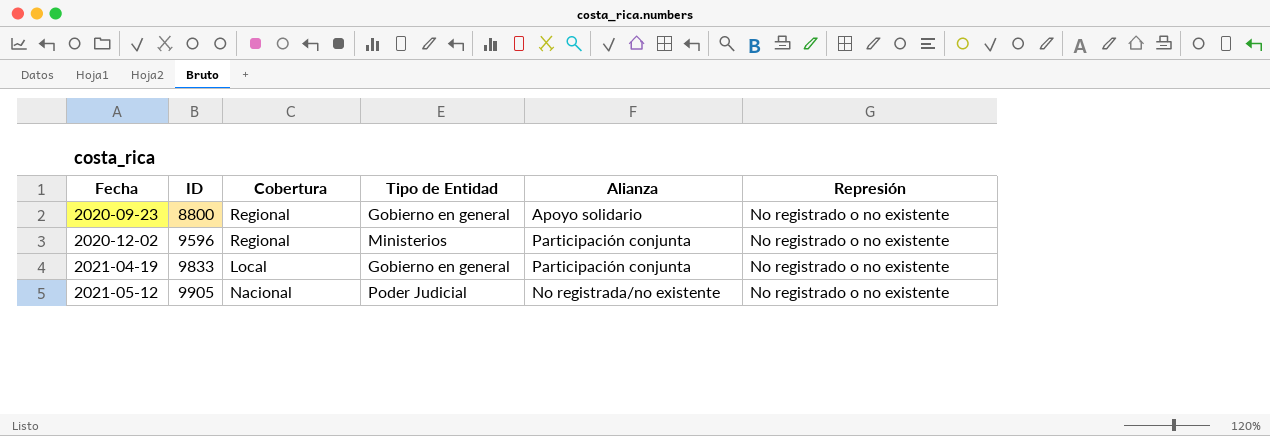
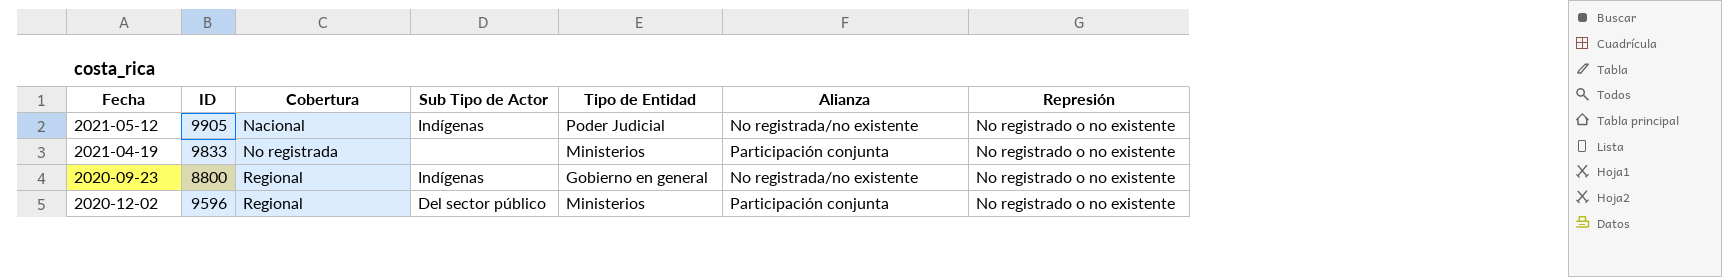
row order: Fecha ascending -> Cobertura ascending
column Sub Tipo de Actor | position: none -> 4
2021-04-19 | Cobertura: Local -> No registrada
2021-04-19 | Tipo de Entidad: Gobierno en general -> Ministerios
2020-09-23 | Alianza: Apoyo solidario -> No registrada/no existente

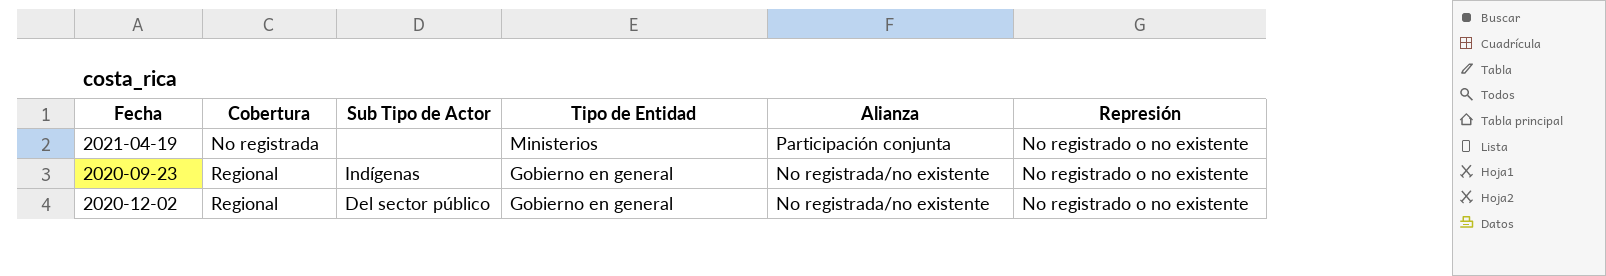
column ID | position: 2 -> none
row 2021-05-12: 9905 | Nacional | Indígenas | Poder Judicial | No registrada/no existente | No registrado o no existente -> none
2020-12-02 | Tipo de Entidad: Ministerios -> Gobierno en general
2020-12-02 | Alianza: Participación conjunta -> No registrada/no existente

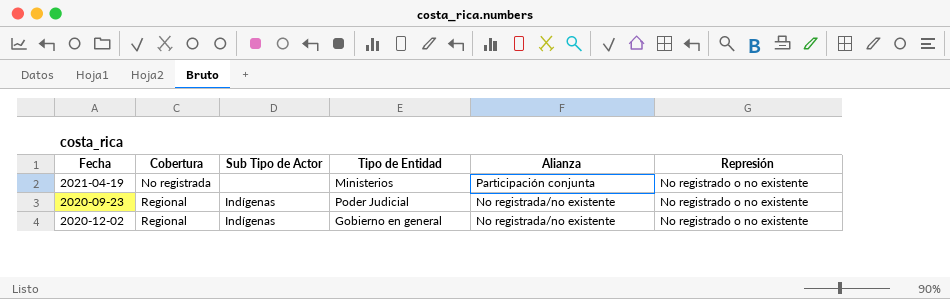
2020-09-23 | Tipo de Entidad: Gobierno en general -> Poder Judicial
2020-12-02 | Sub Tipo de Actor: Del sector público -> Indígenas

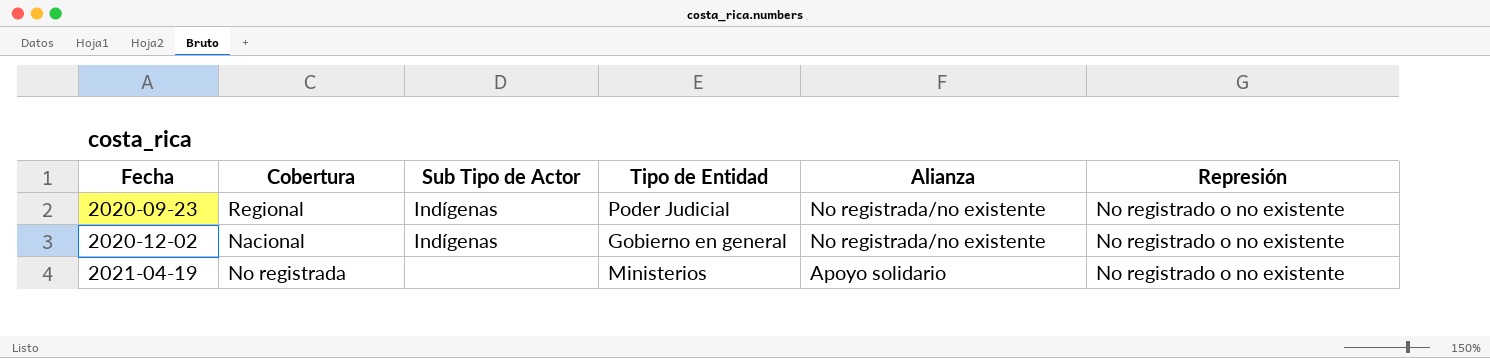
row order: Cobertura ascending -> Fecha ascending
2020-12-02 | Cobertura: Regional -> Nacional
2021-04-19 | Alianza: Participación conjunta -> Apoyo solidario

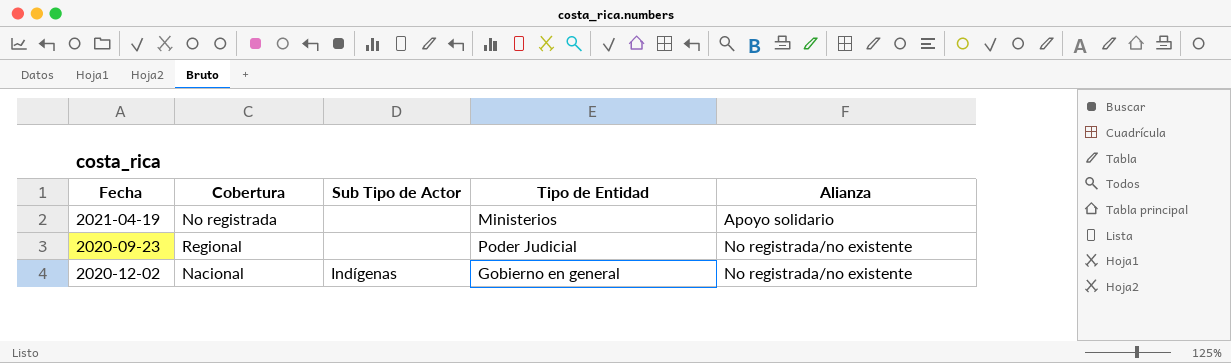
row order: Fecha ascending -> Alianza ascending
column Represión | position: 6 -> none
2020-09-23 | Sub Tipo de Actor: Indígenas -> none

